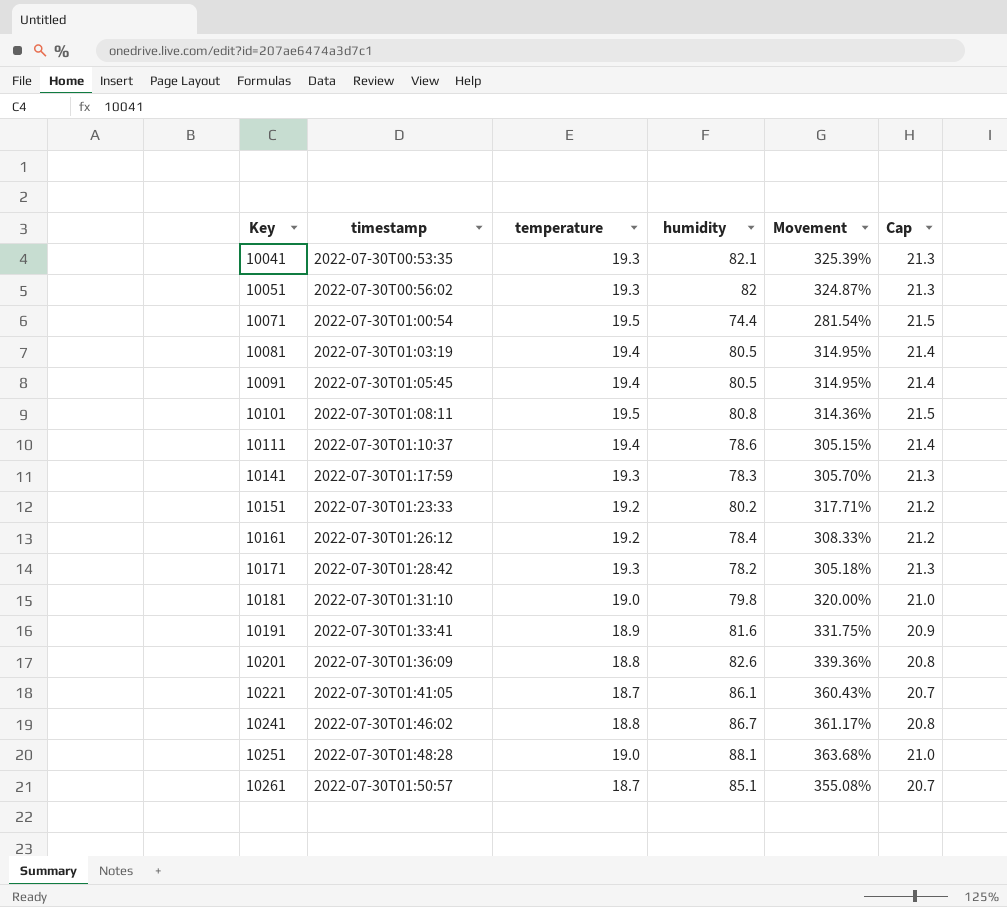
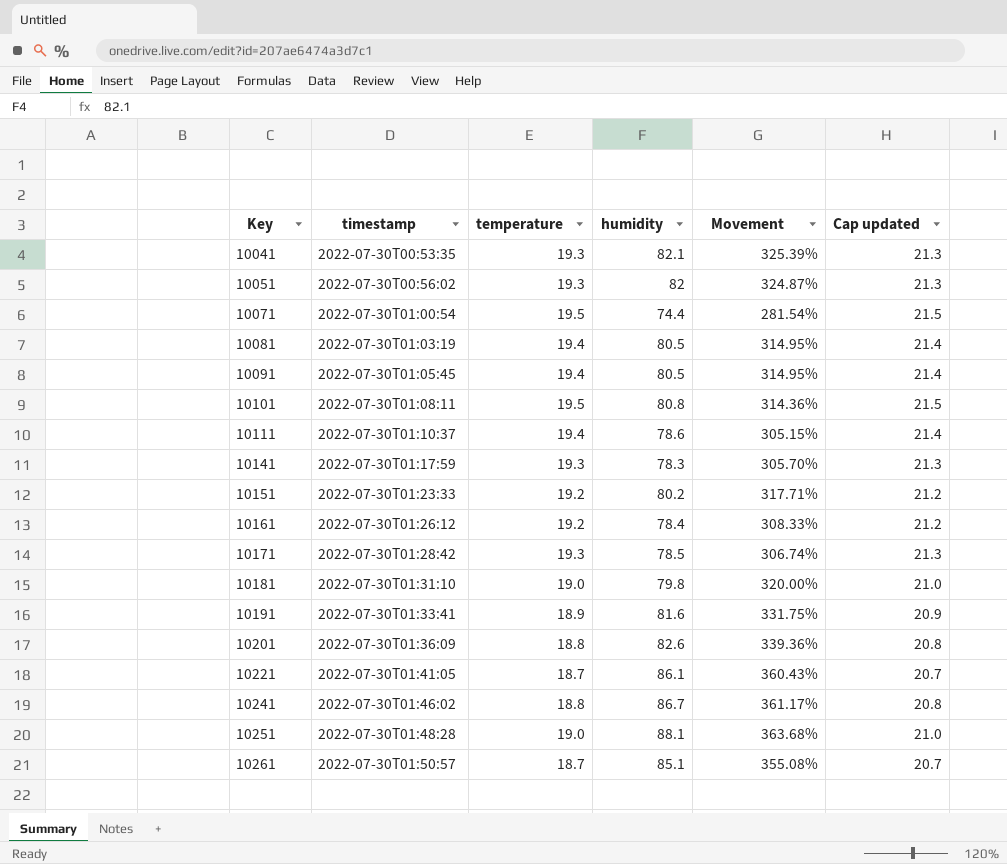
column name: Cap -> Cap updated
10171 | humidity: 78.2 -> 78.5
10171 | Movement: 305.18% -> 306.74%

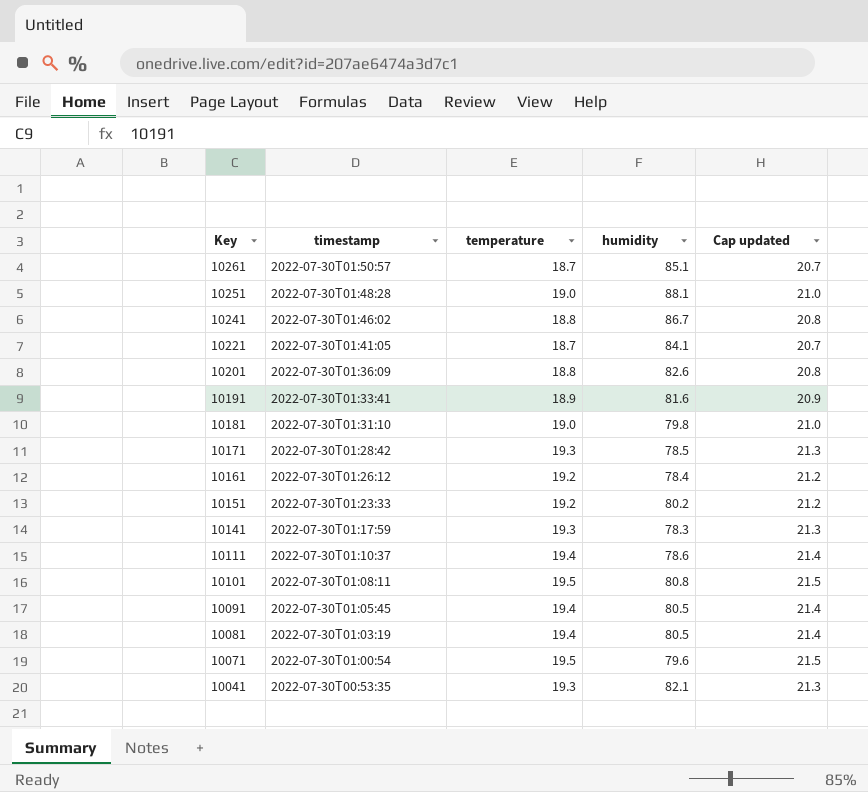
row order: Key ascending -> Key descending
column Movement | formula: ([humidity] - [temperature]) / [temperature] -> none
row 10051: 2022-07-30T00:56:02 | 19.3 | 82 | 324.87% | 21.3 -> none
10221 | humidity: 86.1 -> 84.1
10071 | humidity: 74.4 -> 79.6

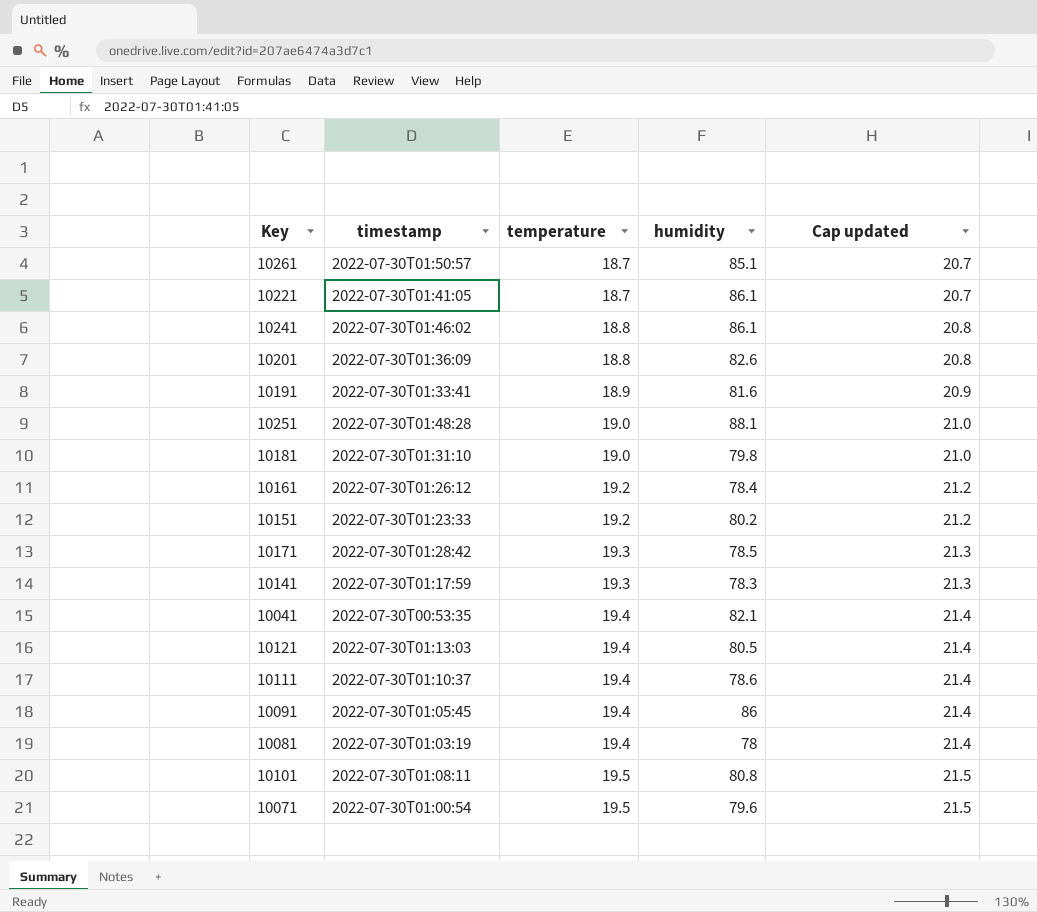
row order: Key descending -> temperature ascending
10221 | humidity: 84.1 -> 86.1
10241 | humidity: 86.7 -> 86.1
10041 | temperature: 19.3 -> 19.4
10041 | Cap updated: 21.3 -> 21.4
row 10121: none -> 2022-07-30T01:13:03 | 19.4 | 80.5 | 21.4
10091 | humidity: 80.5 -> 86
10081 | humidity: 80.5 -> 78

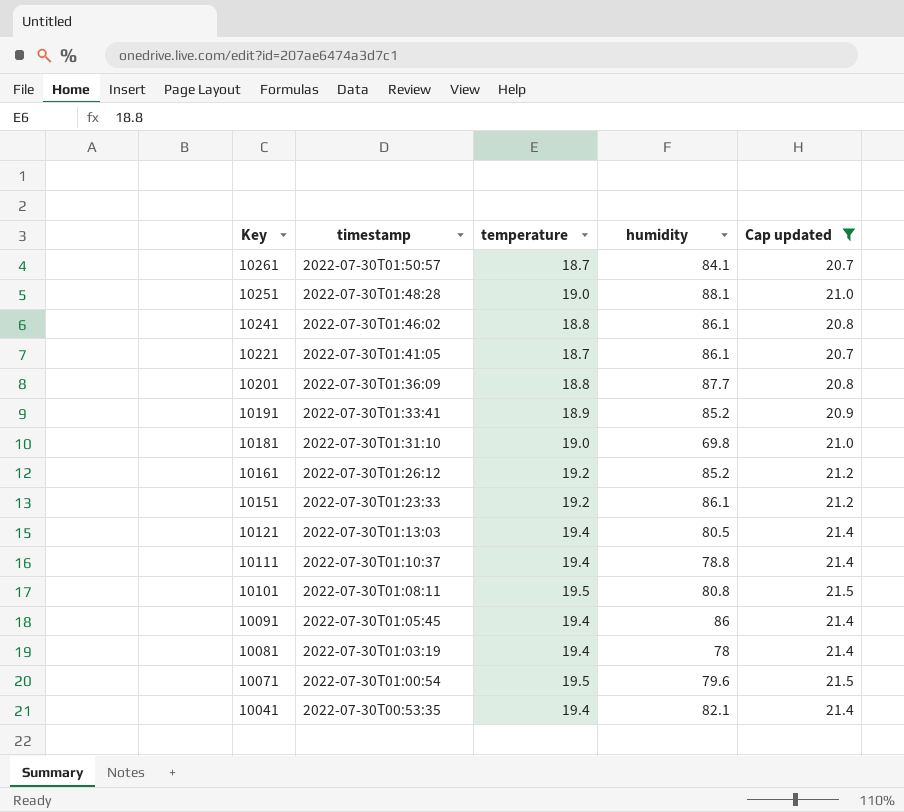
filter: none -> Cap updated != 21.3
row order: temperature ascending -> Key descending
10261 | humidity: 85.1 -> 84.1
10201 | humidity: 82.6 -> 87.7
10191 | humidity: 81.6 -> 85.2
10181 | humidity: 79.8 -> 69.8
10161 | humidity: 78.4 -> 85.2
10151 | humidity: 80.2 -> 86.1
10111 | humidity: 78.6 -> 78.8

